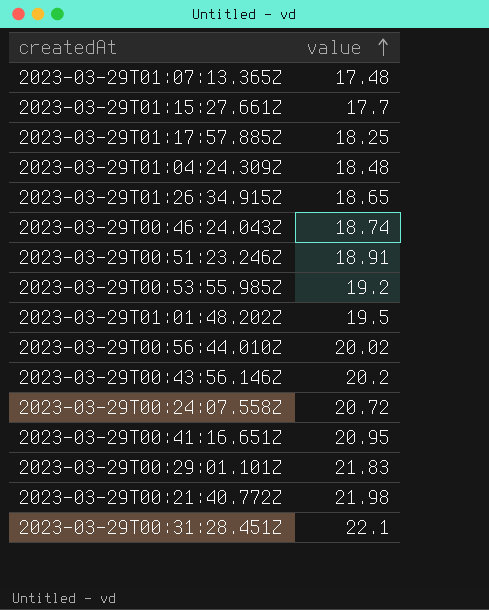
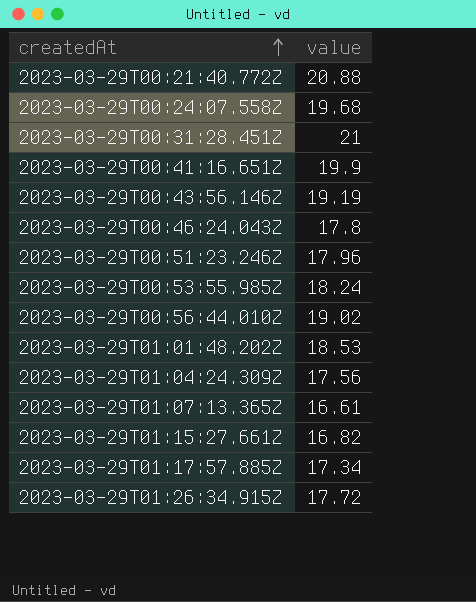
row order: value ascending -> createdAt ascending
row 2023-03-29T00:29:01.101Z: 21.83 -> none
2023-03-29T00:21:40.772Z | value: 21.98 -> 20.88
2023-03-29T00:24:07.558Z | value: 20.72 -> 19.68
2023-03-29T00:31:28.451Z | value: 22.1 -> 21
2023-03-29T00:41:16.651Z | value: 20.95 -> 19.9
2023-03-29T00:43:56.146Z | value: 20.2 -> 19.19
2023-03-29T00:46:24.043Z | value: 18.74 -> 17.8
2023-03-29T00:51:23.246Z | value: 18.91 -> 17.96
2023-03-29T00:53:55.985Z | value: 19.2 -> 18.24
2023-03-29T00:56:44.010Z | value: 20.02 -> 19.02
2023-03-29T01:01:48.202Z | value: 19.5 -> 18.53
2023-03-29T01:04:24.309Z | value: 18.48 -> 17.56
2023-03-29T01:07:13.365Z | value: 17.48 -> 16.61
2023-03-29T01:15:27.661Z | value: 17.7 -> 16.82
2023-03-29T01:17:57.885Z | value: 18.25 -> 17.34
2023-03-29T01:26:34.915Z | value: 18.65 -> 17.72

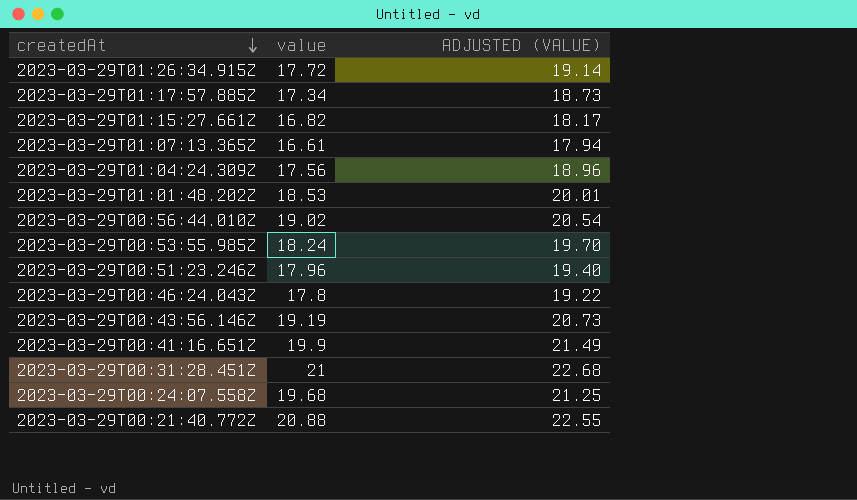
row order: createdAt ascending -> createdAt descending
column ADJUSTED (VALUE) | formula: none -> [value] * 1.08

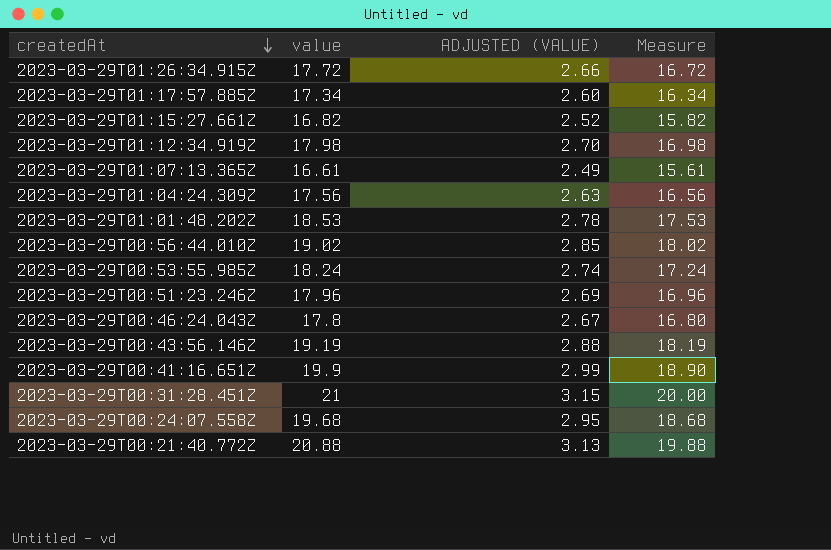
column ADJUSTED (VALUE) | formula: [value] * 1.08 -> [value] * 0.15
column Measure | formula: none -> [value] - 1
row 2023-03-29T01:12:34.919Z: none -> 17.98 | 2.70 | 16.98

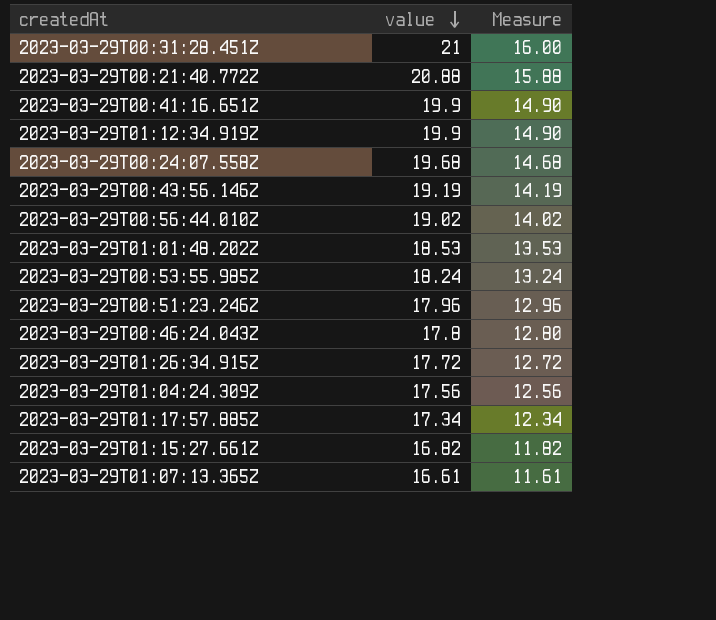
row order: createdAt descending -> value descending
column ADJUSTED (VALUE) | formula: [value] * 0.15 -> none
column Measure | formula: [value] - 1 -> [value] - 5
2023-03-29T01:12:34.919Z | value: 17.98 -> 19.9

